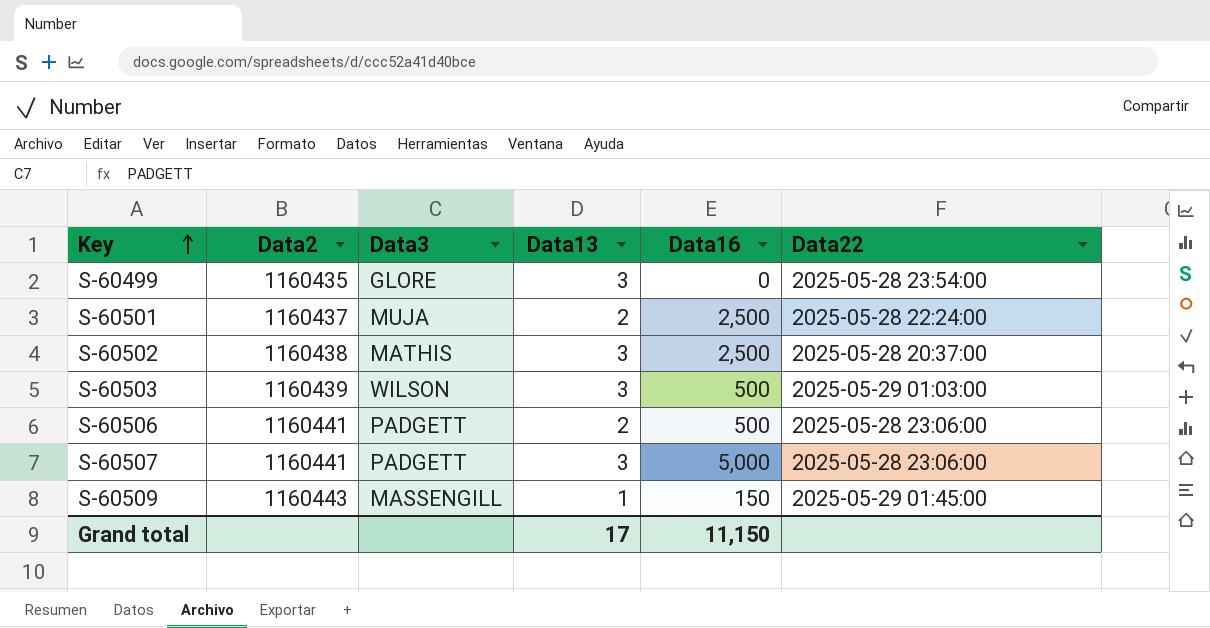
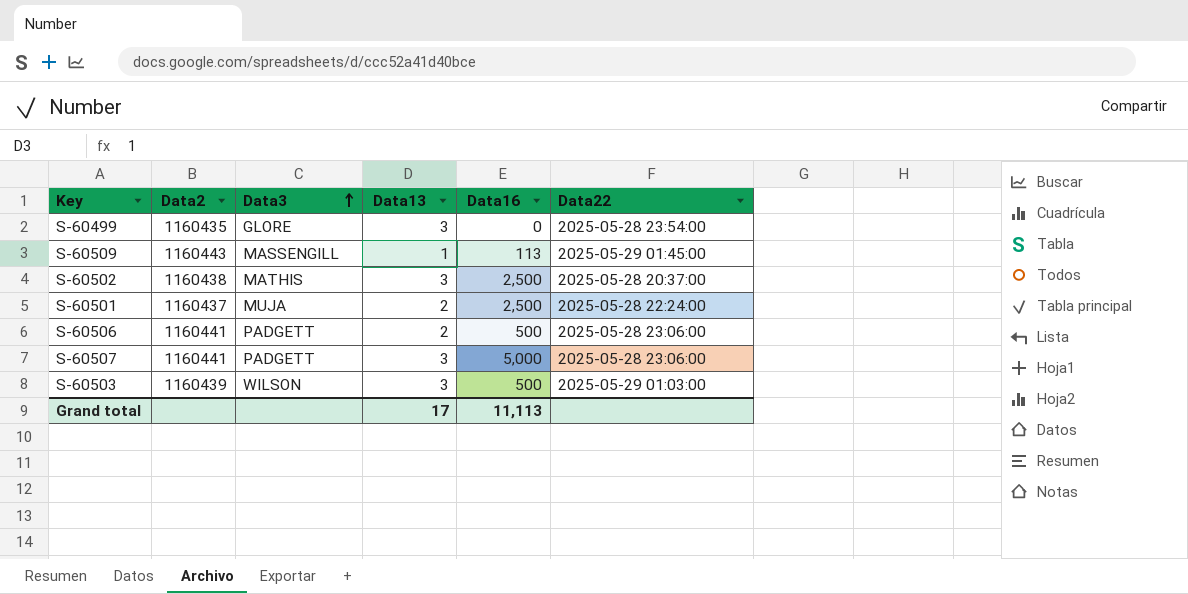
row order: Key ascending -> Data3 ascending
S-60509 | Data16: 150 -> 113
Grand total | Data16: 11,150 -> 11,113

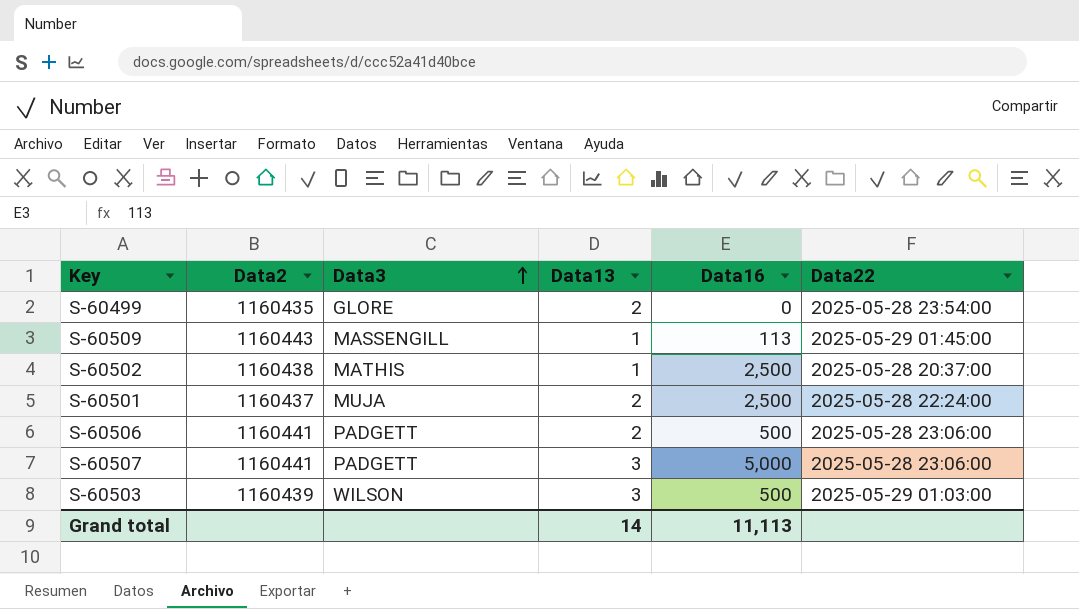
S-60499 | Data13: 3 -> 2
S-60502 | Data13: 3 -> 1
Grand total | Data13: 17 -> 14

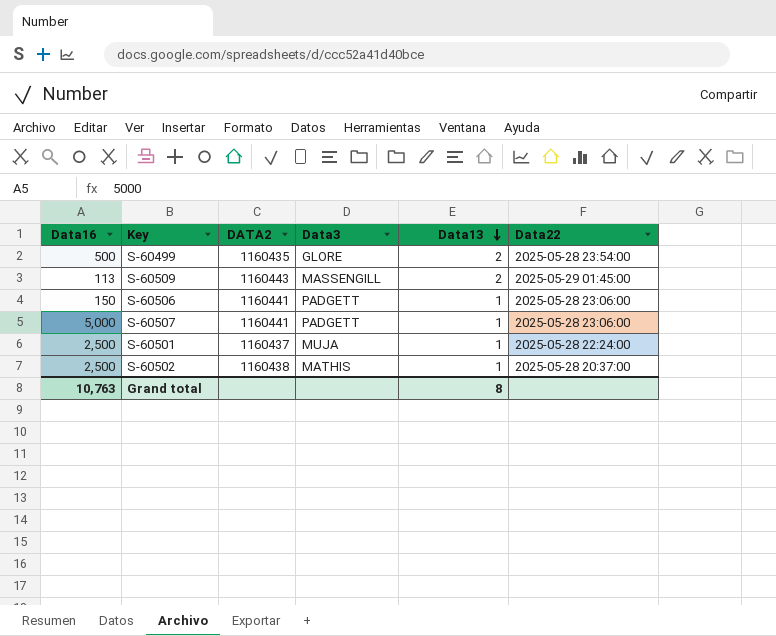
row order: Data3 ascending -> Data13 descending
column Data16 | position: 5 -> 1
column name: Data2 -> DATA2
row S-60503: 1160439 | WILSON | 3 | 500 | 2025-05-29 01:03:00 -> none
S-60499 | Data16: 0 -> 500
S-60509 | Data13: 1 -> 2
S-60506 | Data16: 500 -> 150
S-60506 | Data13: 2 -> 1
S-60507 | Data13: 3 -> 1
S-60501 | Data13: 2 -> 1
Grand total | Data16: 11,113 -> 10,763
Grand total | Data13: 14 -> 8

